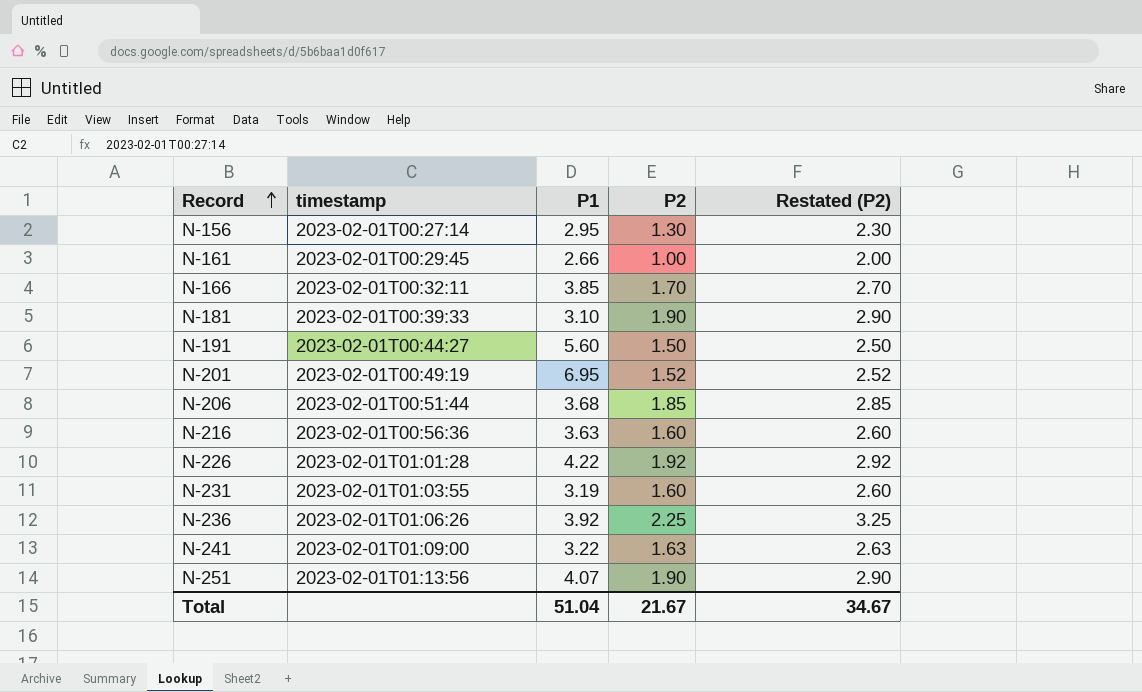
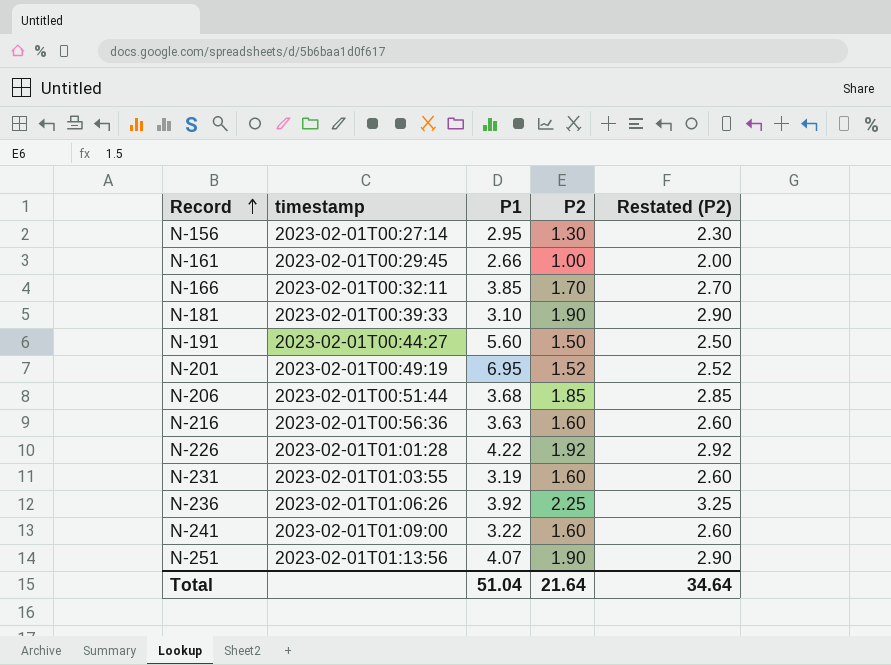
N-241 | P2: 1.63 -> 1.60
N-241 | Restated (P2): 2.63 -> 2.60
Total | P2: 21.67 -> 21.64
Total | Restated (P2): 34.67 -> 34.64

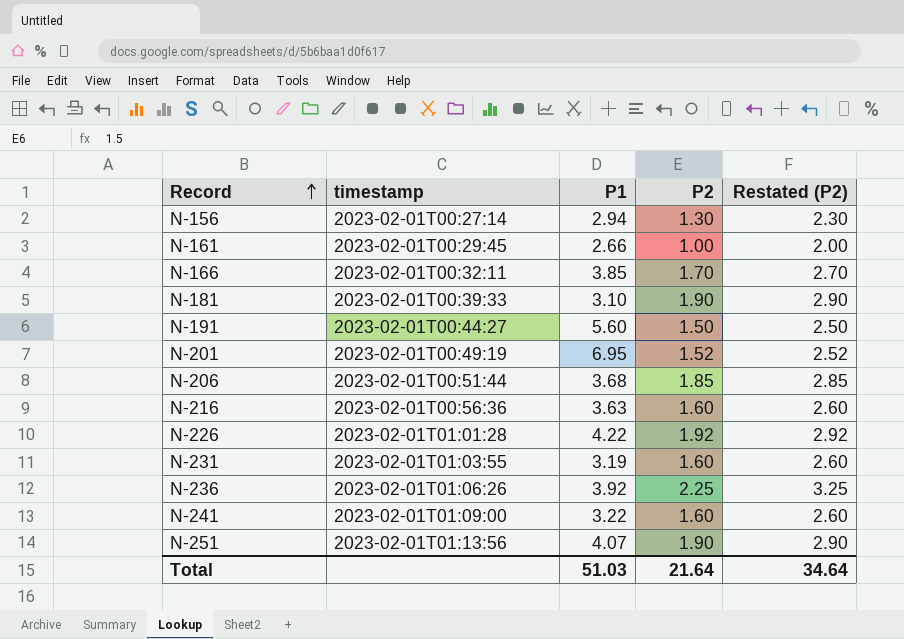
N-156 | P1: 2.95 -> 2.94
Total | P1: 51.04 -> 51.03

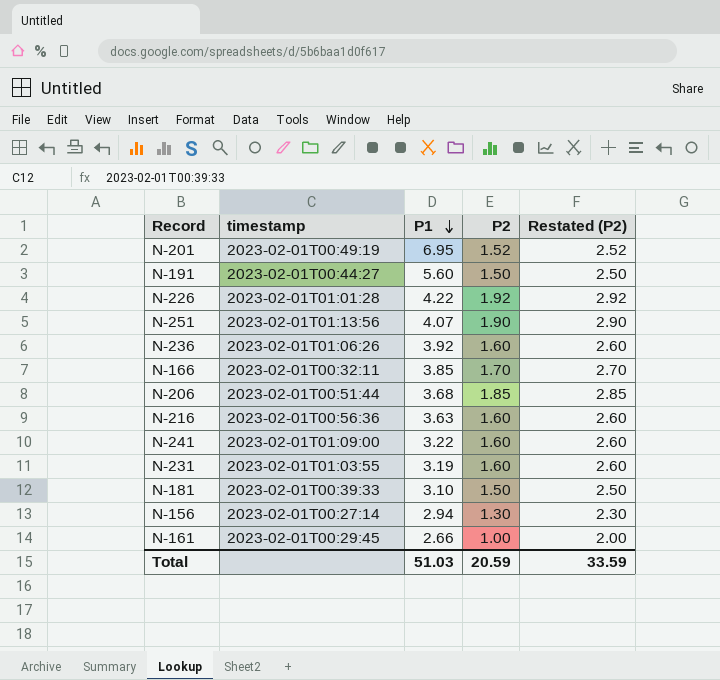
row order: Record ascending -> P1 descending
N-236 | P2: 2.25 -> 1.60
N-236 | Restated (P2): 3.25 -> 2.60
N-181 | P2: 1.90 -> 1.50
N-181 | Restated (P2): 2.90 -> 2.50
Total | P2: 21.64 -> 20.59
Total | Restated (P2): 34.64 -> 33.59

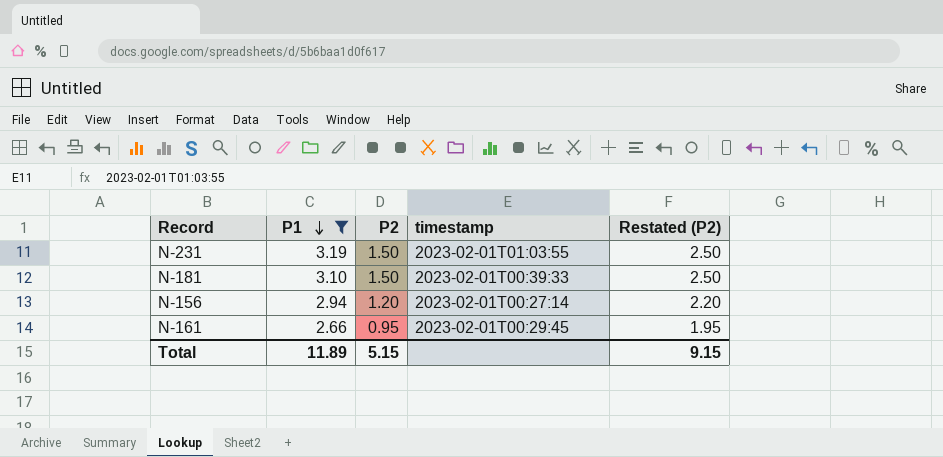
filter: none -> P1 <= 3.19
column timestamp | position: 2 -> 4
N-231 | P2: 1.60 -> 1.50
N-231 | Restated (P2): 2.60 -> 2.50
N-156 | P2: 1.30 -> 1.20
N-156 | Restated (P2): 2.30 -> 2.20
N-161 | P2: 1.00 -> 0.95
N-161 | Restated (P2): 2.00 -> 1.95
Total | P1: 51.03 -> 11.89
Total | P2: 20.59 -> 5.15
Total | Restated (P2): 33.59 -> 9.15

